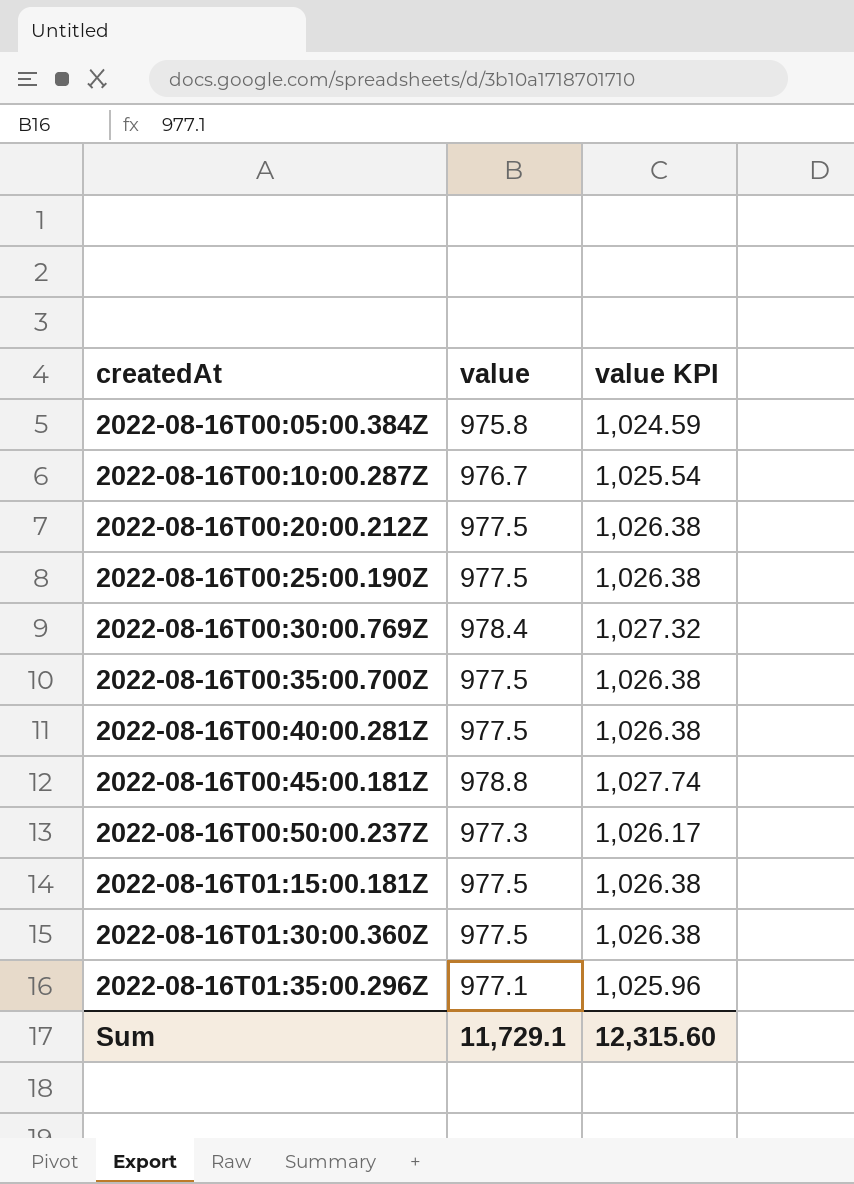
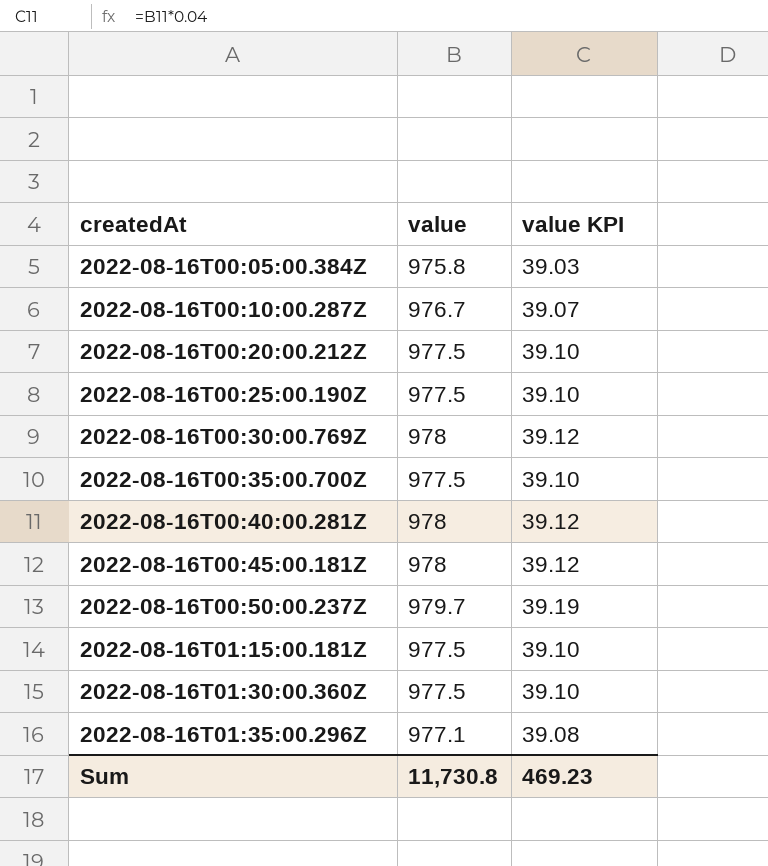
column value KPI | formula: [value] * 1.05 -> [value] * 0.04
2022-08-16T00:30:00.769Z | value: 978.4 -> 978
2022-08-16T00:40:00.281Z | value: 977.5 -> 978
2022-08-16T00:45:00.181Z | value: 978.8 -> 978
2022-08-16T00:50:00.237Z | value: 977.3 -> 979.7
Sum | value: 11,729.1 -> 11,730.8
Sum | value KPI: 12,315.60 -> 469.23

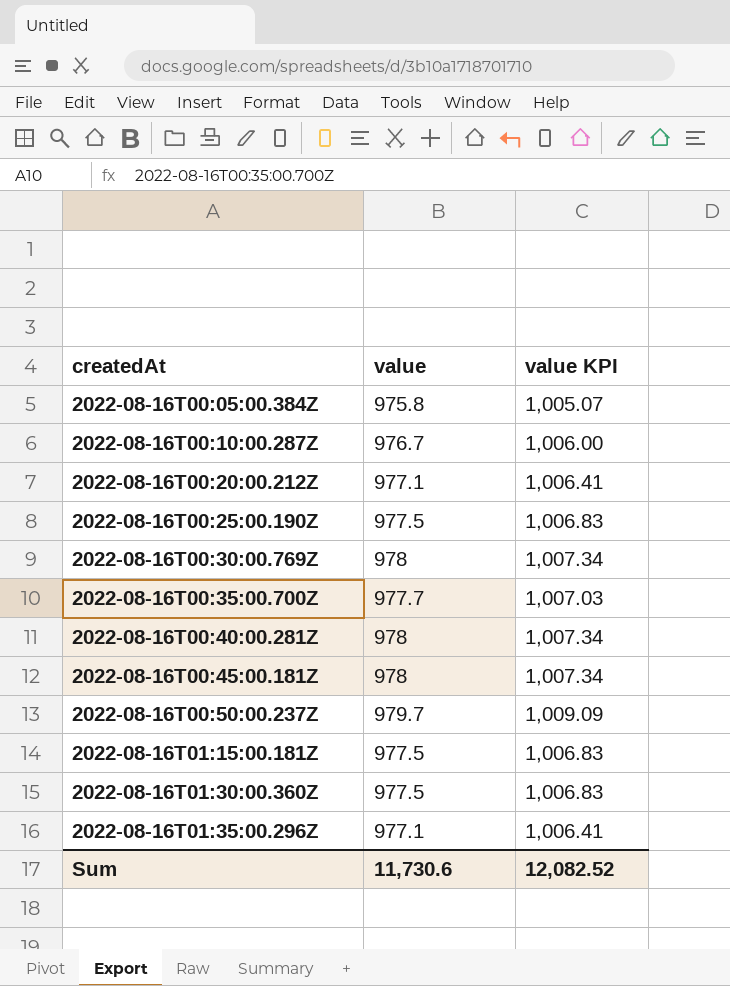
column value KPI | formula: [value] * 0.04 -> [value] * 1.03
2022-08-16T00:20:00.212Z | value: 977.5 -> 977.1
2022-08-16T00:35:00.700Z | value: 977.5 -> 977.7
Sum | value: 11,730.8 -> 11,730.6
Sum | value KPI: 469.23 -> 12,082.52

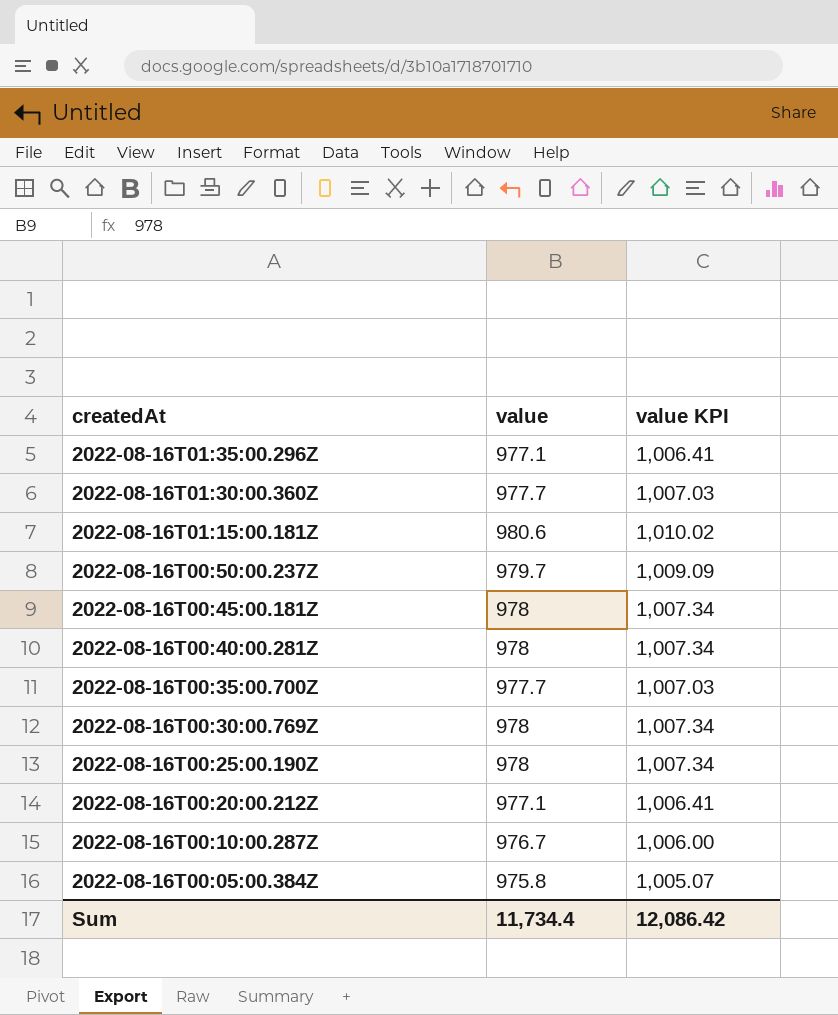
row order: createdAt ascending -> createdAt descending
2022-08-16T01:30:00.360Z | value: 977.5 -> 977.7
2022-08-16T01:30:00.360Z | value KPI: 1,006.83 -> 1,007.03
2022-08-16T01:15:00.181Z | value: 977.5 -> 980.6
2022-08-16T01:15:00.181Z | value KPI: 1,006.83 -> 1,010.02
2022-08-16T00:25:00.190Z | value: 977.5 -> 978
2022-08-16T00:25:00.190Z | value KPI: 1,006.83 -> 1,007.34
Sum | value: 11,730.6 -> 11,734.4
Sum | value KPI: 12,082.52 -> 12,086.42

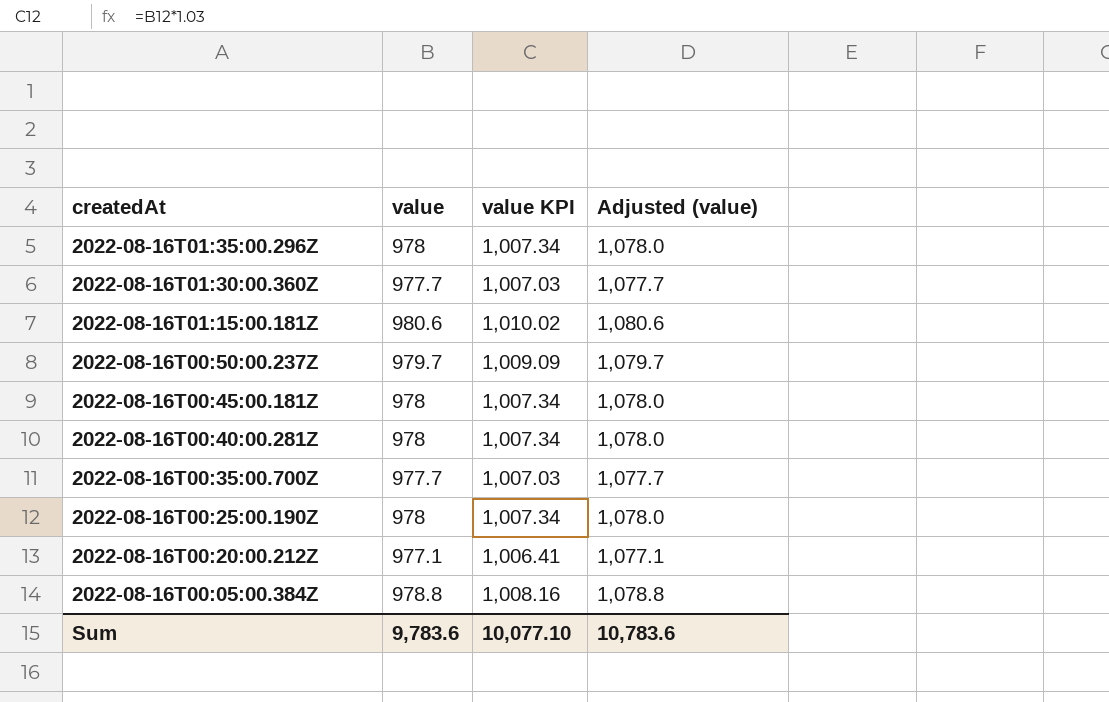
column Adjusted (value) | formula: none -> [value] + 100
row 2022-08-16T00:30:00.769Z: 978 | 1,007.34 -> none
row 2022-08-16T00:10:00.287Z: 976.7 | 1,006.00 -> none
2022-08-16T01:35:00.296Z | value: 977.1 -> 978
2022-08-16T01:35:00.296Z | value KPI: 1,006.41 -> 1,007.34
2022-08-16T00:05:00.384Z | value: 975.8 -> 978.8
2022-08-16T00:05:00.384Z | value KPI: 1,005.07 -> 1,008.16
Sum | value: 11,734.4 -> 9,783.6
Sum | value KPI: 12,086.42 -> 10,077.10

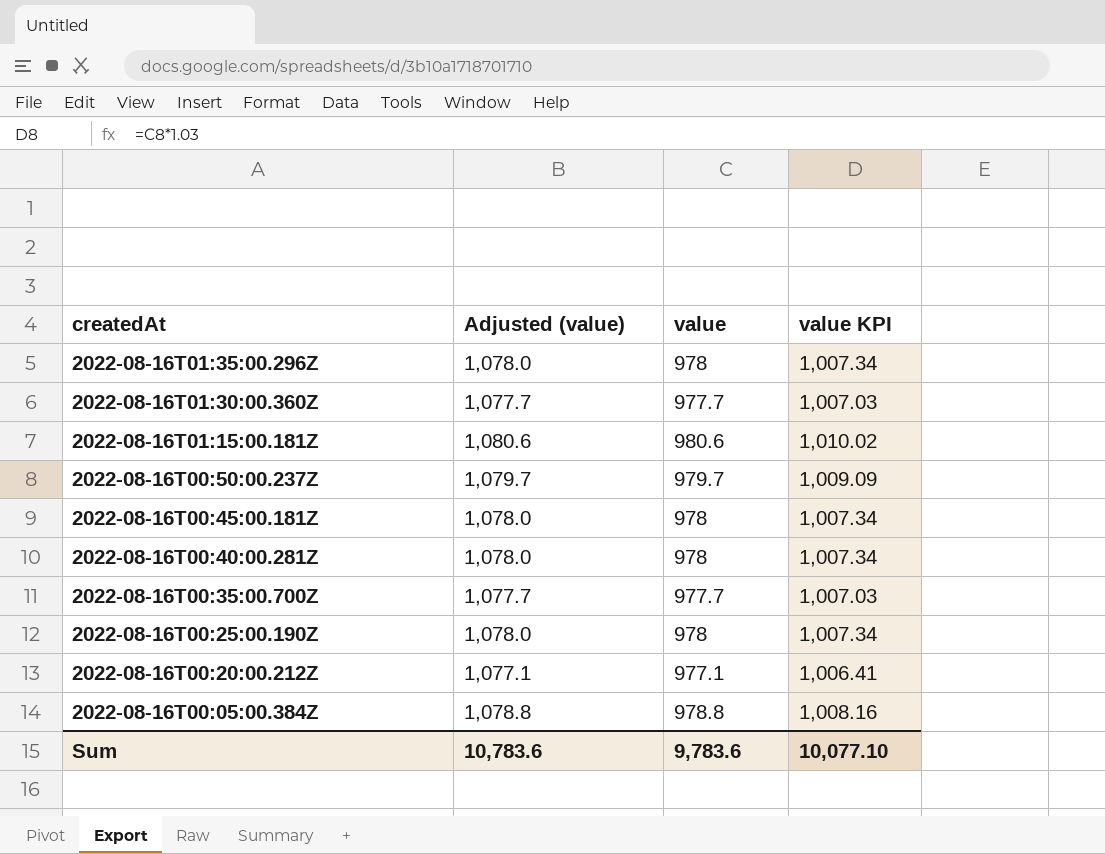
column Adjusted (value) | position: 4 -> 2

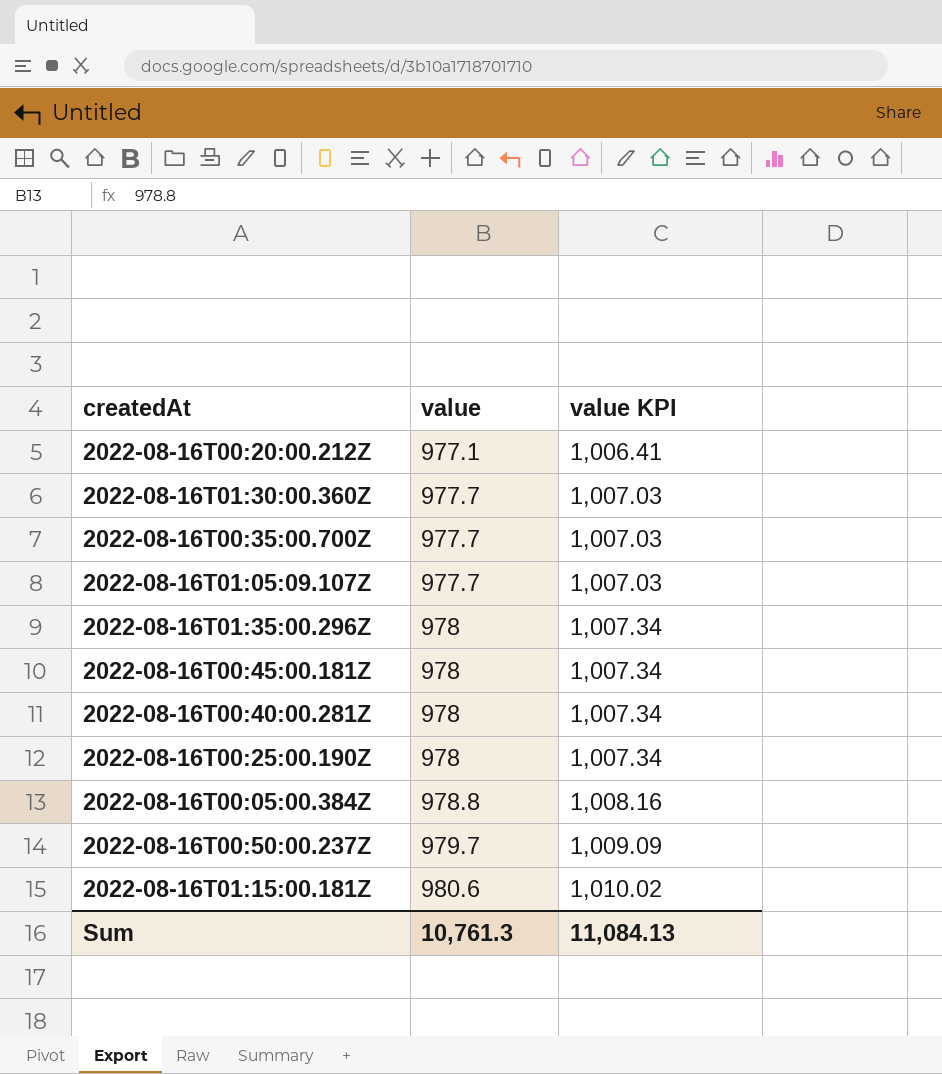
row order: createdAt descending -> value ascending
column Adjusted (value) | formula: [value] + 100 -> none
row 2022-08-16T01:05:09.107Z: none -> 977.7 | 1,007.03
Sum | value: 9,783.6 -> 10,761.3
Sum | value KPI: 10,077.10 -> 11,084.13

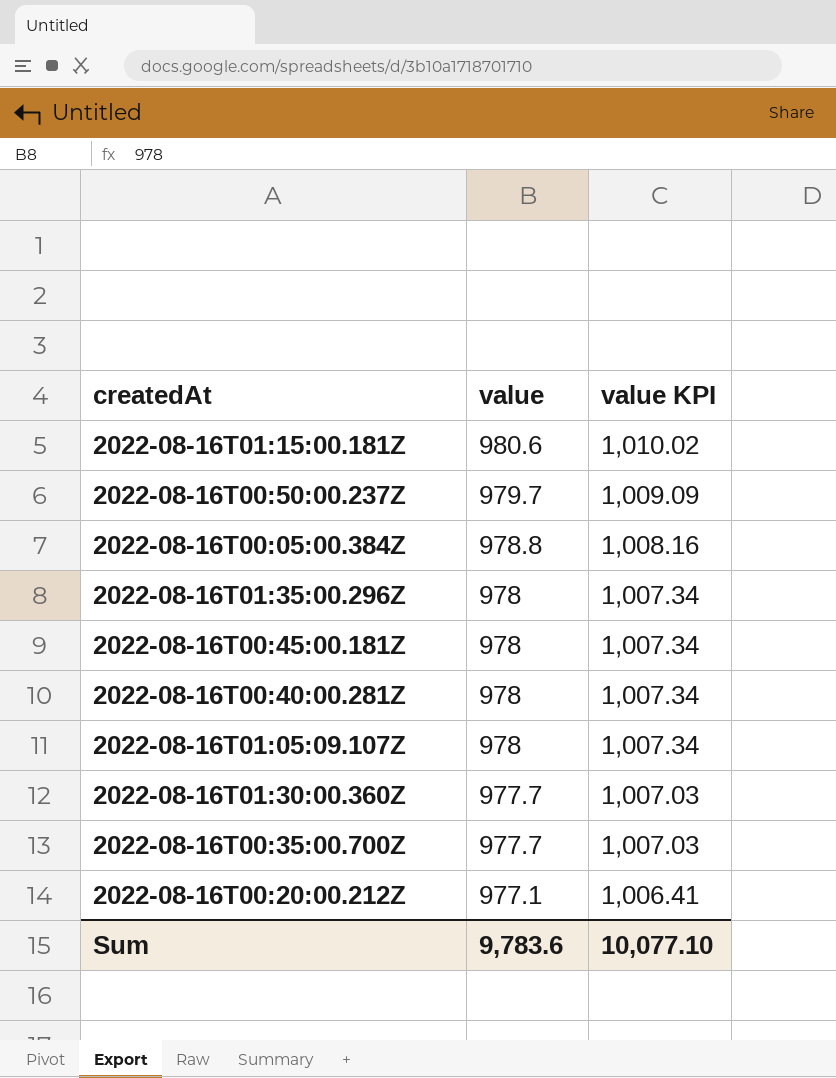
row order: value ascending -> value descending
row 2022-08-16T00:25:00.190Z: 978 | 1,007.34 -> none
2022-08-16T01:05:09.107Z | value: 977.7 -> 978
2022-08-16T01:05:09.107Z | value KPI: 1,007.03 -> 1,007.34
Sum | value: 10,761.3 -> 9,783.6
Sum | value KPI: 11,084.13 -> 10,077.10

